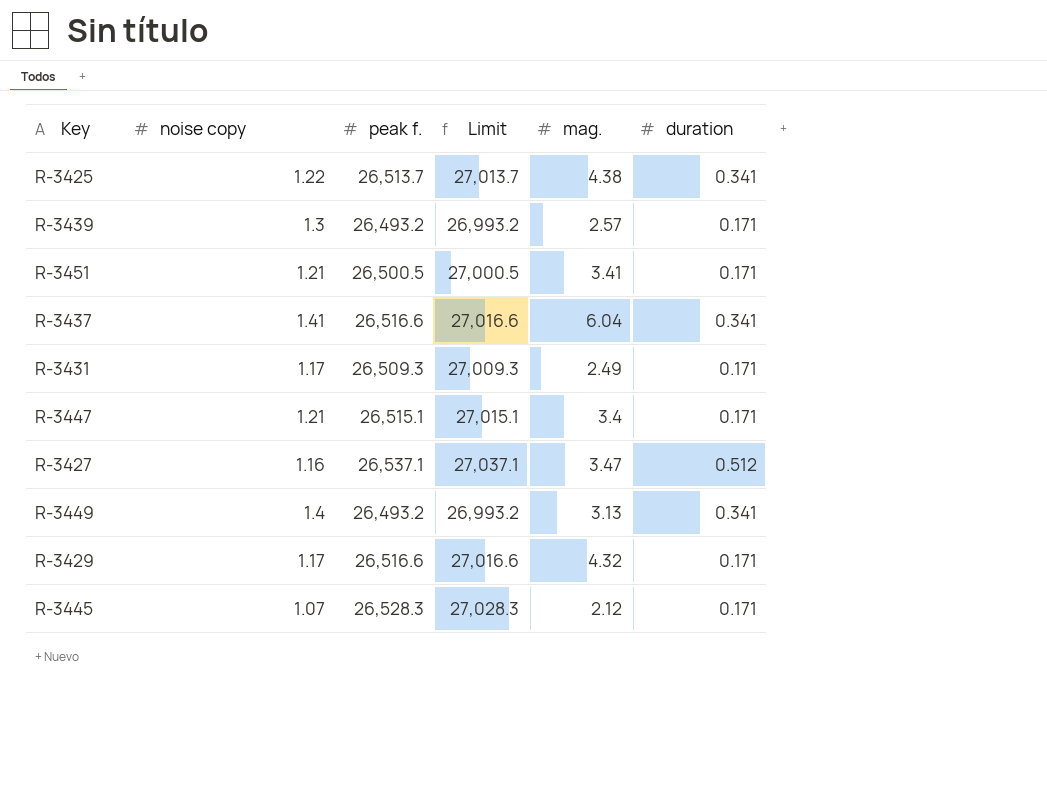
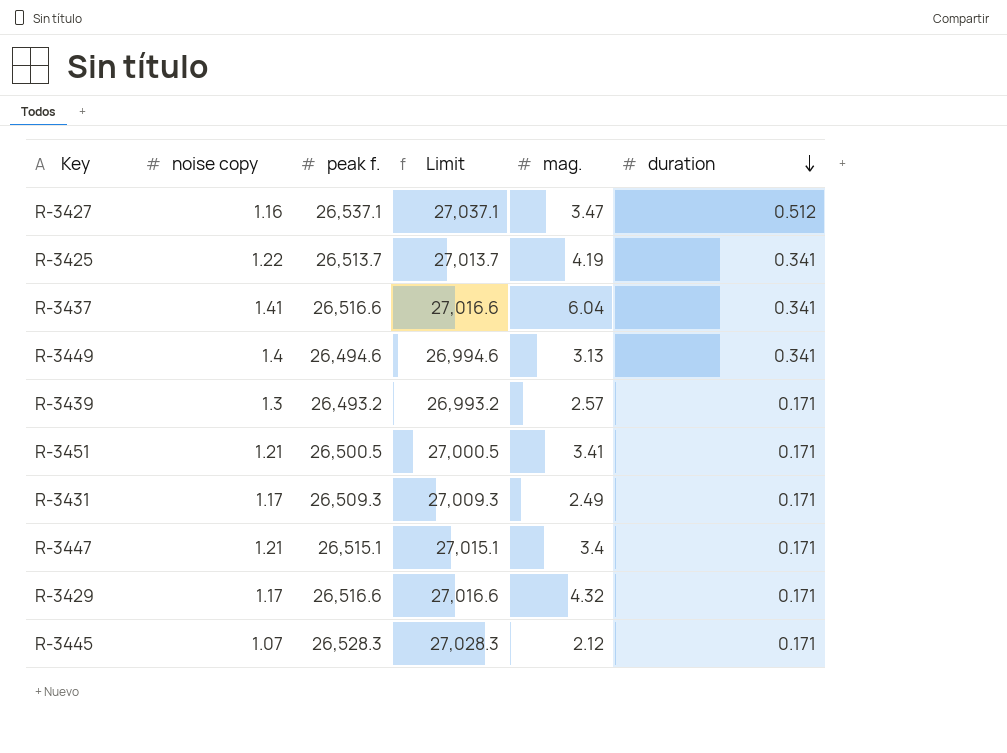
row order: none -> duration descending
R-3425 | mag.: 4.38 -> 4.19
R-3449 | peak f.: 26,493.2 -> 26,494.6
R-3449 | Limit: 26,993.2 -> 26,994.6

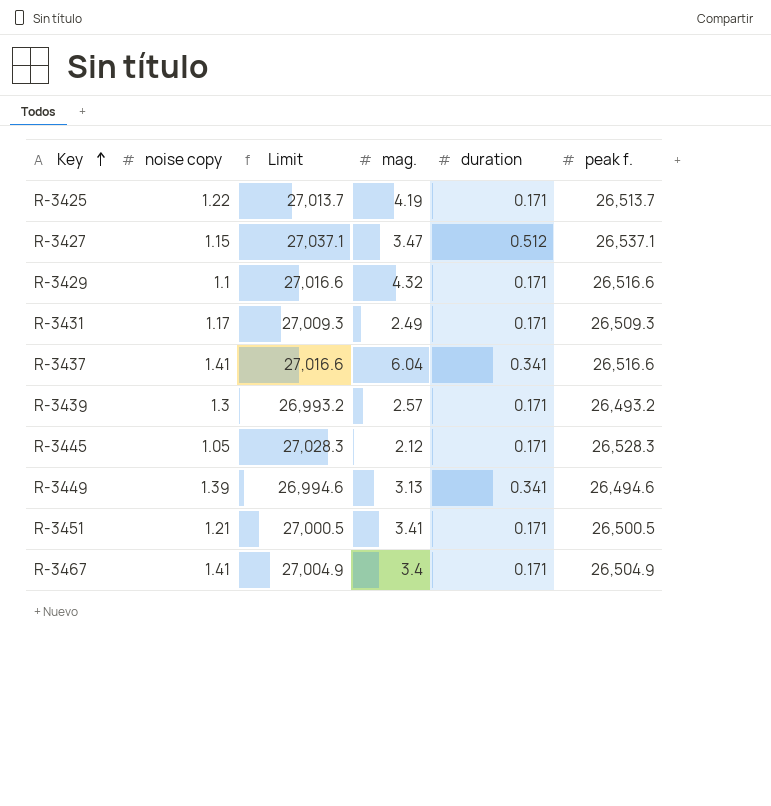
row order: duration descending -> Key ascending
column peak f. | position: 3 -> 6
row R-3447: 1.21 | 26,515.1 | 27,015.1 | 3.4 | 0.171 -> none
R-3425 | duration: 0.341 -> 0.171
R-3427 | noise copy: 1.16 -> 1.15
R-3429 | noise copy: 1.17 -> 1.1
R-3445 | noise copy: 1.07 -> 1.05
R-3449 | noise copy: 1.4 -> 1.39
row R-3467: none -> 1.41 | 27,004.9 | 3.4 | 0.171 | 26,504.9

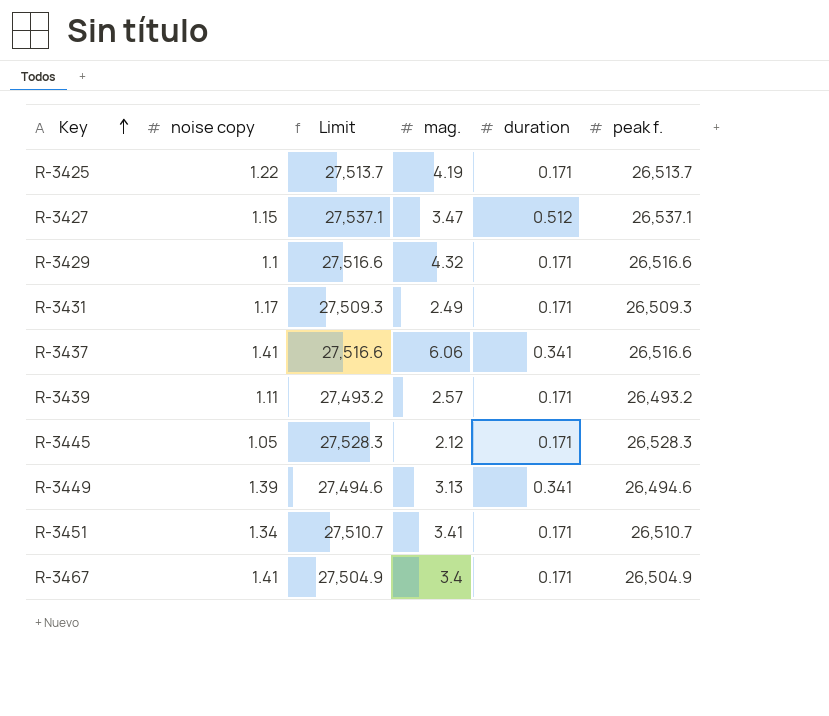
column Limit | formula: [peak f.] + 500 -> [peak f.] + 1000
R-3437 | mag.: 6.04 -> 6.06
R-3439 | noise copy: 1.3 -> 1.11
R-3451 | noise copy: 1.21 -> 1.34
R-3451 | peak f.: 26,500.5 -> 26,510.7

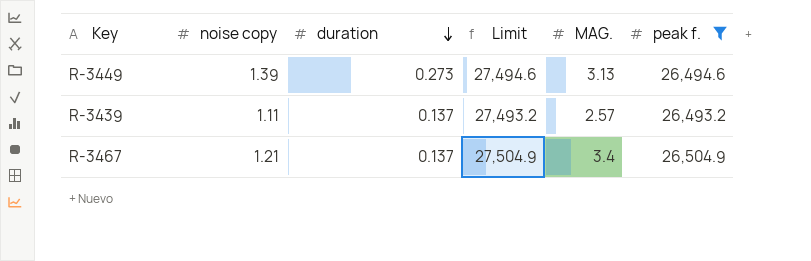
filter: none -> peak f. <= 26,504.9
row order: Key ascending -> duration descending
column duration | position: 5 -> 3
column name: mag. -> MAG.
R-3449 | duration: 0.341 -> 0.273
R-3439 | duration: 0.171 -> 0.137
R-3467 | noise copy: 1.41 -> 1.21
R-3467 | duration: 0.171 -> 0.137

